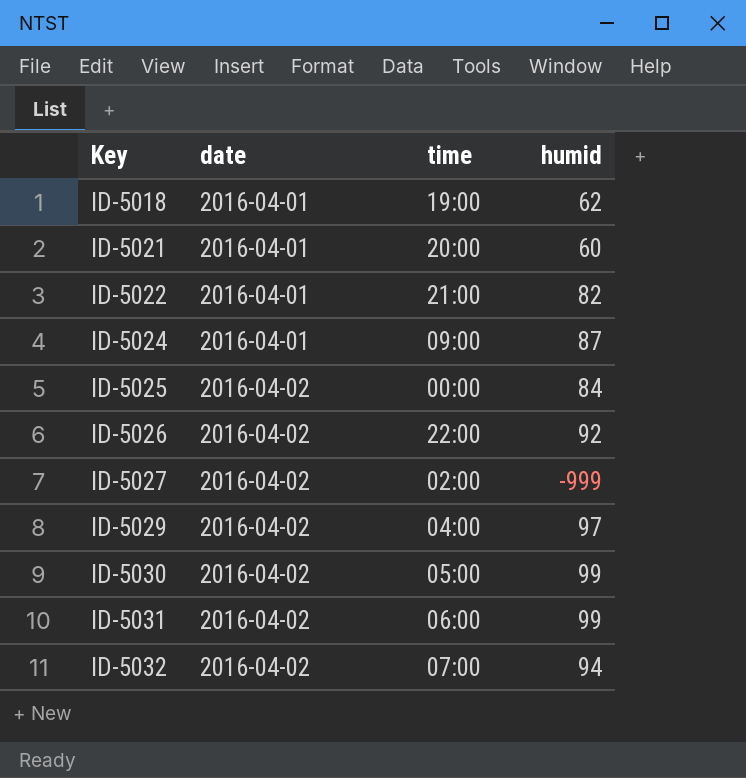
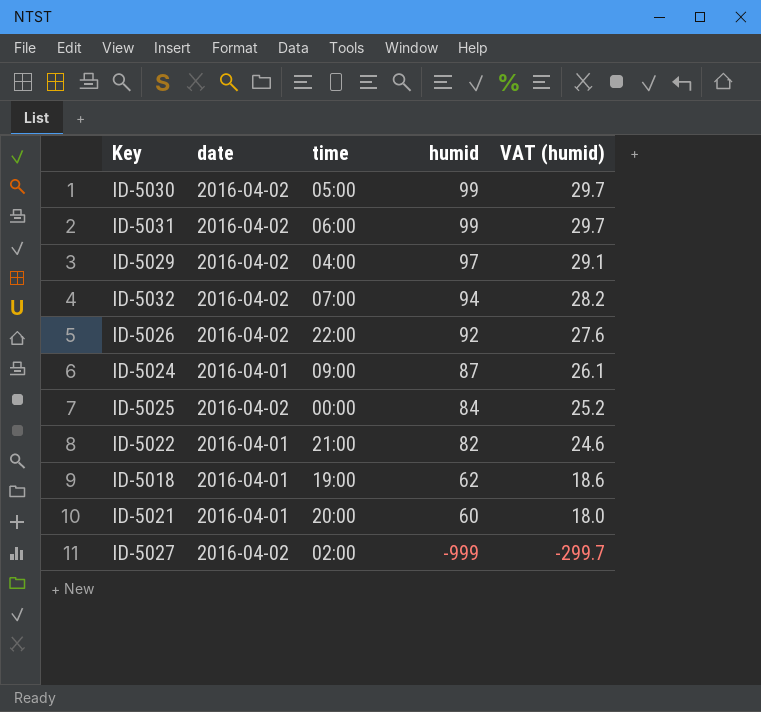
row order: Key ascending -> humid descending
column VAT (humid) | formula: none -> [humid] * 0.3

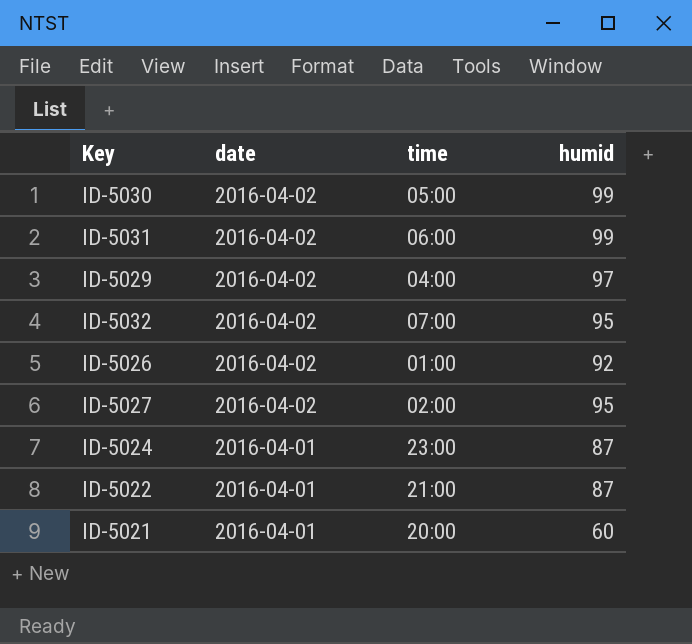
row order: humid descending -> date descending
column VAT (humid) | formula: [humid] * 0.3 -> none
row ID-5025: 2016-04-02 | 00:00 | 84 | 25.2 -> none
row ID-5018: 2016-04-01 | 19:00 | 62 | 18.6 -> none
ID-5032 | humid: 94 -> 95
ID-5026 | time: 22:00 -> 01:00
ID-5027 | humid: -999 -> 95
ID-5024 | time: 09:00 -> 23:00
ID-5022 | humid: 82 -> 87

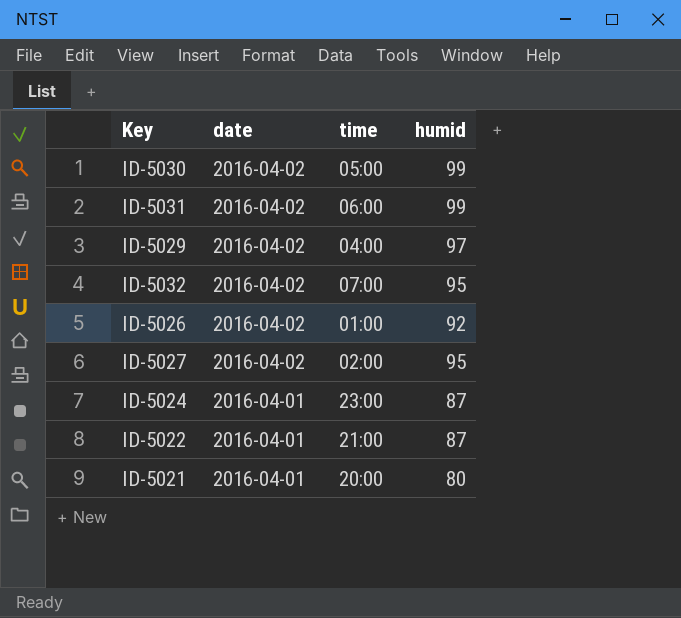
ID-5021 | humid: 60 -> 80

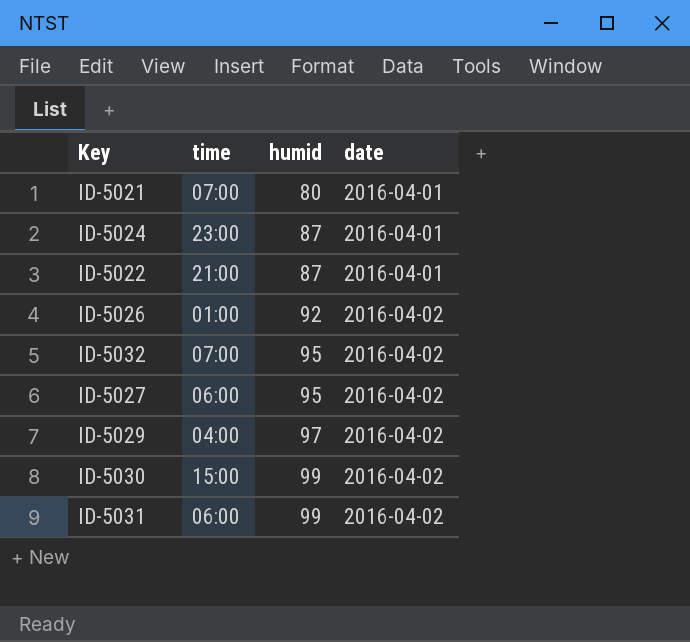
row order: date descending -> humid ascending
column date | position: 2 -> 4
ID-5021 | time: 20:00 -> 07:00
ID-5027 | time: 02:00 -> 06:00
ID-5030 | time: 05:00 -> 15:00

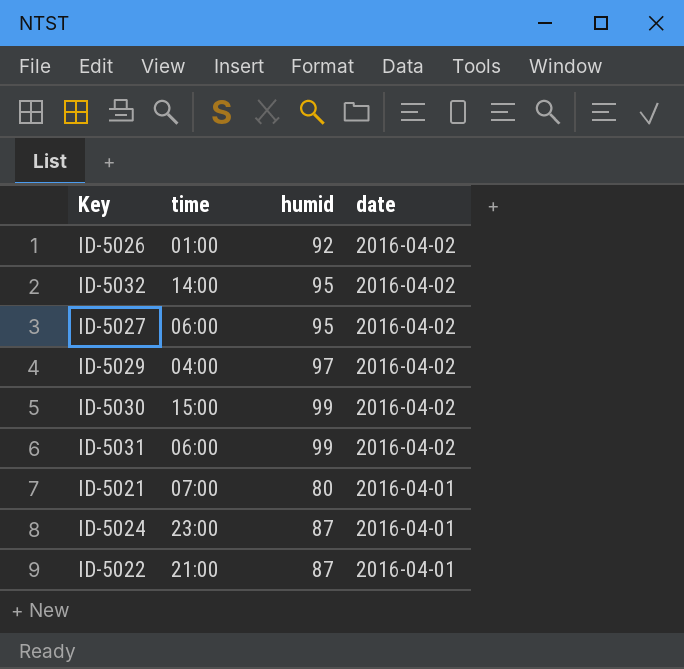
row order: humid ascending -> date descending
ID-5032 | time: 07:00 -> 14:00

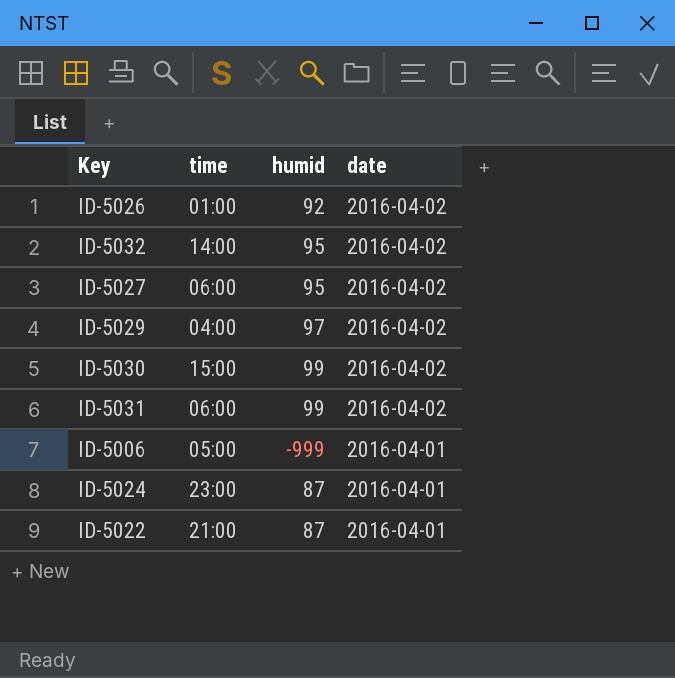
row ID-5021: 07:00 | 80 | 2016-04-01 -> none
row ID-5006: none -> 05:00 | -999 | 2016-04-01

